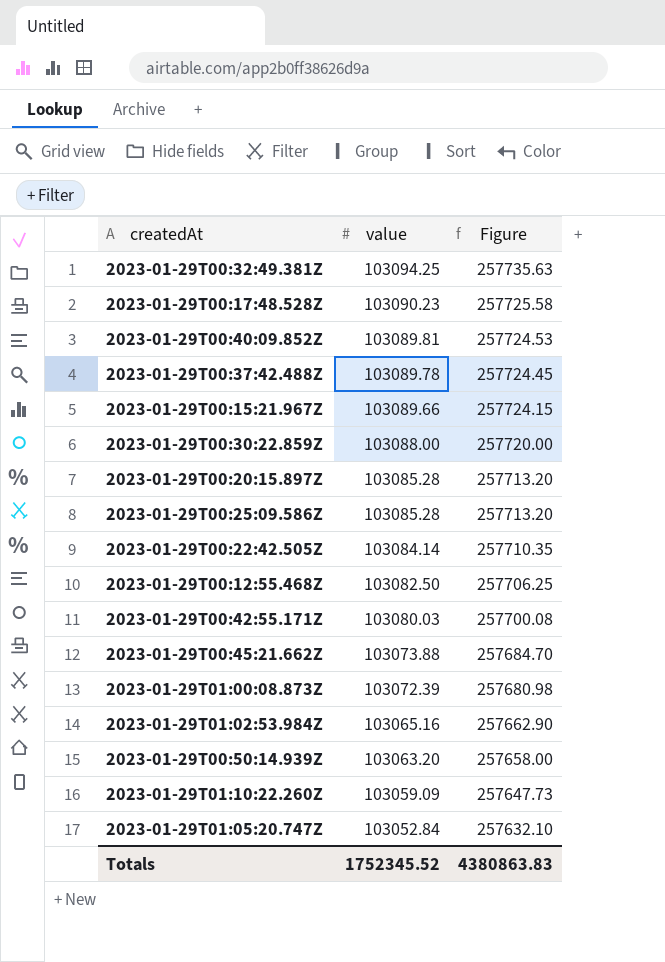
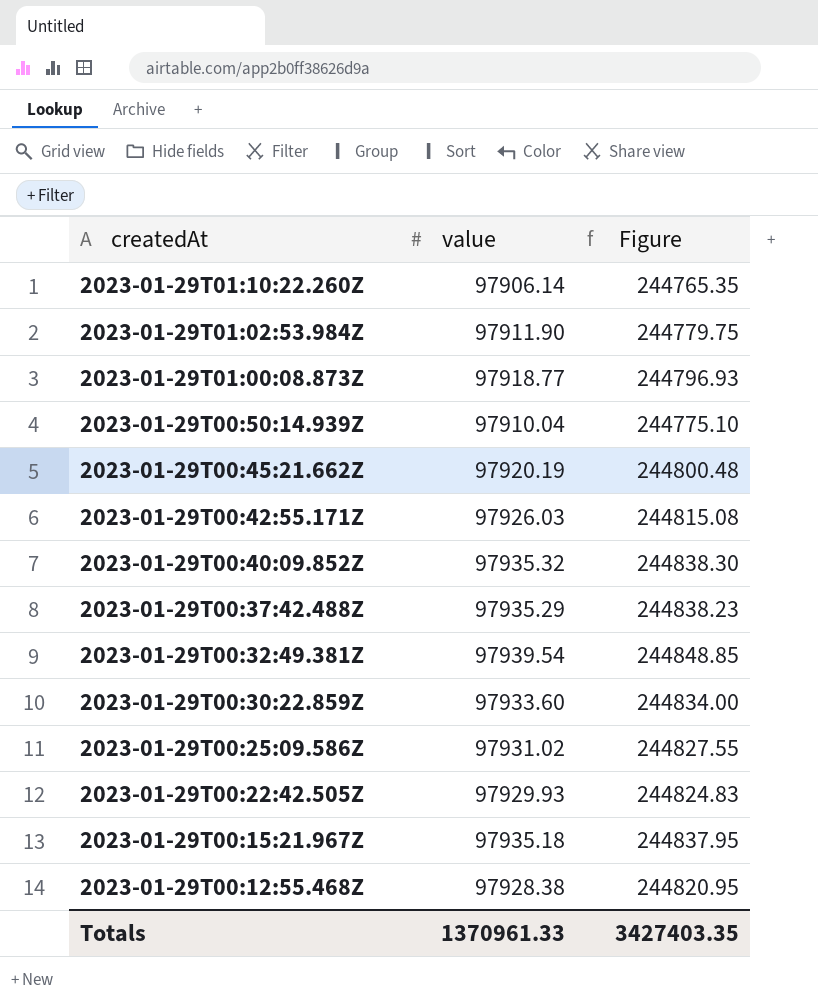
row order: value descending -> createdAt descending
row 2023-01-29T00:17:48.528Z: 103090.23 | 257725.58 -> none
row 2023-01-29T00:20:15.897Z: 103085.28 | 257713.20 -> none
row 2023-01-29T01:05:20.747Z: 103052.84 | 257632.10 -> none
2023-01-29T01:10:22.260Z | value: 103059.09 -> 97906.14
2023-01-29T01:10:22.260Z | Figure: 257647.73 -> 244765.35
2023-01-29T01:02:53.984Z | value: 103065.16 -> 97911.90
2023-01-29T01:02:53.984Z | Figure: 257662.90 -> 244779.75
2023-01-29T01:00:08.873Z | value: 103072.39 -> 97918.77
2023-01-29T01:00:08.873Z | Figure: 257680.98 -> 244796.93
2023-01-29T00:50:14.939Z | value: 103063.20 -> 97910.04
2023-01-29T00:50:14.939Z | Figure: 257658.00 -> 244775.10
2023-01-29T00:45:21.662Z | value: 103073.88 -> 97920.19
2023-01-29T00:45:21.662Z | Figure: 257684.70 -> 244800.48
2023-01-29T00:42:55.171Z | value: 103080.03 -> 97926.03
2023-01-29T00:42:55.171Z | Figure: 257700.08 -> 244815.08
2023-01-29T00:40:09.852Z | value: 103089.81 -> 97935.32
2023-01-29T00:40:09.852Z | Figure: 257724.53 -> 244838.30
2023-01-29T00:37:42.488Z | value: 103089.78 -> 97935.29
2023-01-29T00:37:42.488Z | Figure: 257724.45 -> 244838.23
2023-01-29T00:32:49.381Z | value: 103094.25 -> 97939.54
2023-01-29T00:32:49.381Z | Figure: 257735.63 -> 244848.85
2023-01-29T00:30:22.859Z | value: 103088.00 -> 97933.60
2023-01-29T00:30:22.859Z | Figure: 257720.00 -> 244834.00
2023-01-29T00:25:09.586Z | value: 103085.28 -> 97931.02
2023-01-29T00:25:09.586Z | Figure: 257713.20 -> 244827.55
2023-01-29T00:22:42.505Z | value: 103084.14 -> 97929.93
2023-01-29T00:22:42.505Z | Figure: 257710.35 -> 244824.83
2023-01-29T00:15:21.967Z | value: 103089.66 -> 97935.18
2023-01-29T00:15:21.967Z | Figure: 257724.15 -> 244837.95
2023-01-29T00:12:55.468Z | value: 103082.50 -> 97928.38
2023-01-29T00:12:55.468Z | Figure: 257706.25 -> 244820.95
Totals | value: 1752345.52 -> 1370961.33
Totals | Figure: 4380863.83 -> 3427403.35

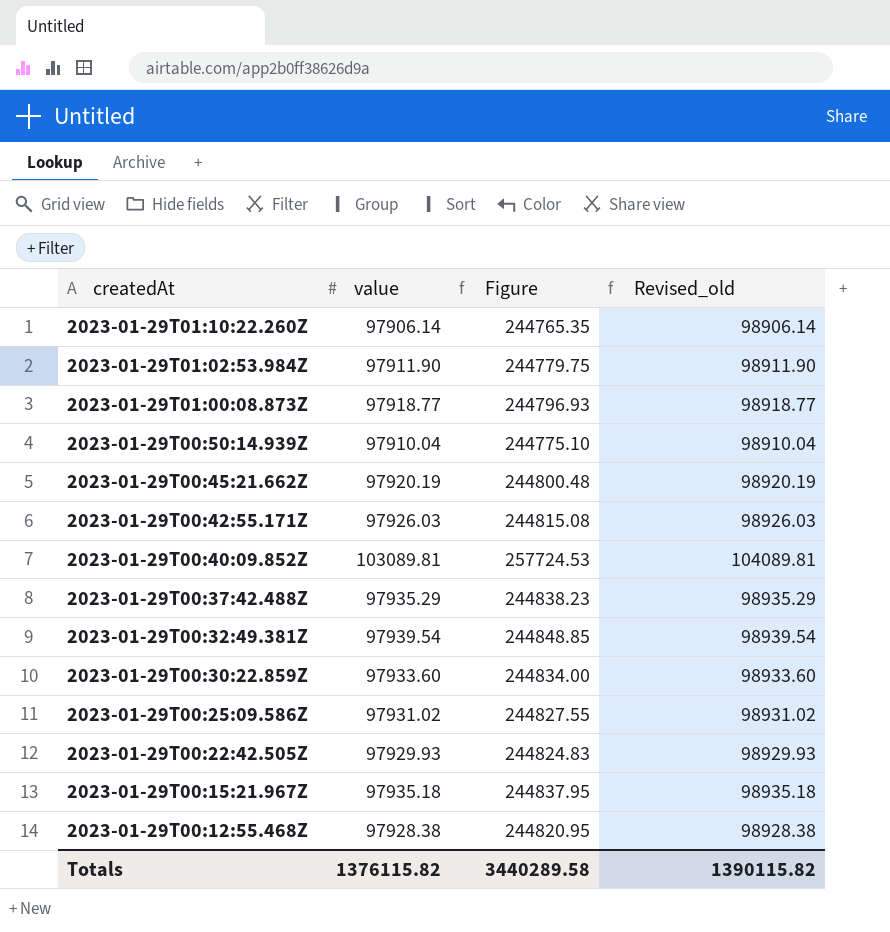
column Revised_old | formula: none -> [value] + 1000
2023-01-29T00:40:09.852Z | value: 97935.32 -> 103089.81
2023-01-29T00:40:09.852Z | Figure: 244838.30 -> 257724.53
Totals | value: 1370961.33 -> 1376115.82
Totals | Figure: 3427403.35 -> 3440289.58

